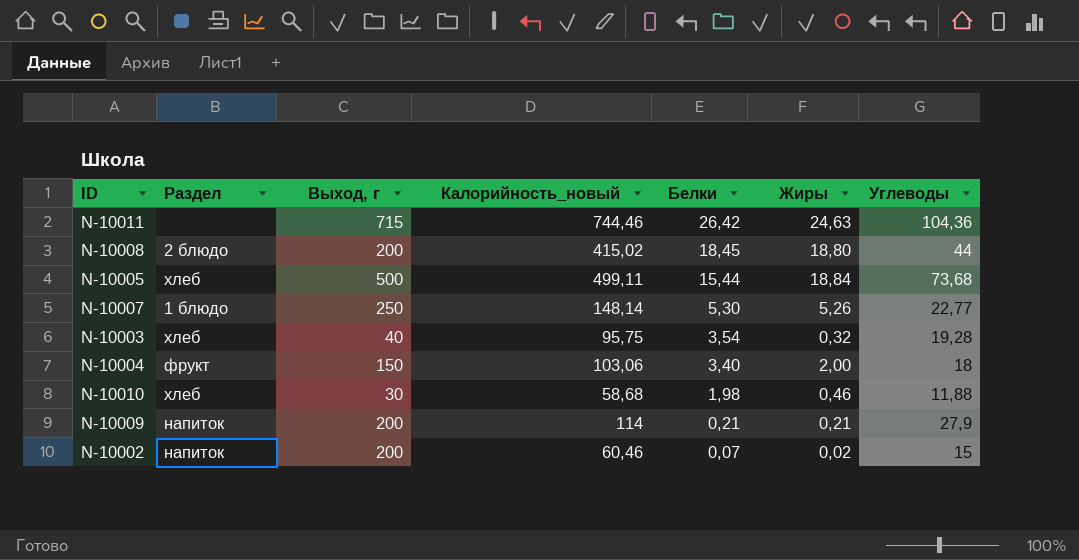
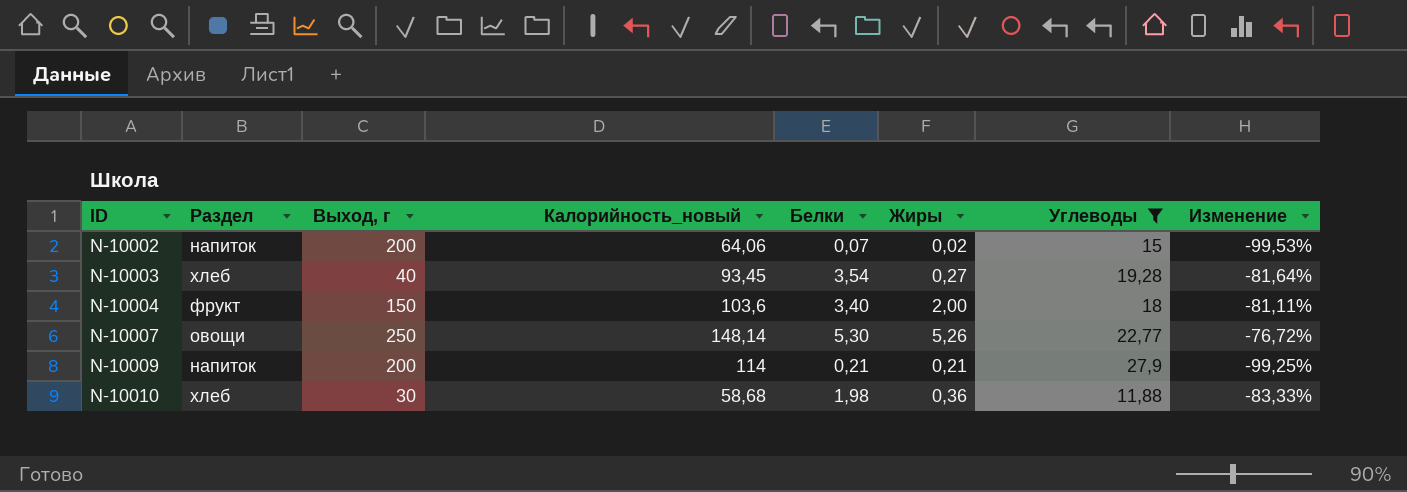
filter: none -> Углеводы <= 27,9
row order: Белки descending -> ID ascending
column Изменение | formula: none -> ([Белки] - [Углеводы]) / [Углеводы]
N-10002 | Калорийность_новый: 60,46 -> 64,06
N-10003 | Калорийность_новый: 95,75 -> 93,45
N-10003 | Жиры: 0,32 -> 0,27
N-10004 | Калорийность_новый: 103,06 -> 103,6
N-10007 | Раздел: 1 блюдо -> овощи
N-10010 | Жиры: 0,46 -> 0,36

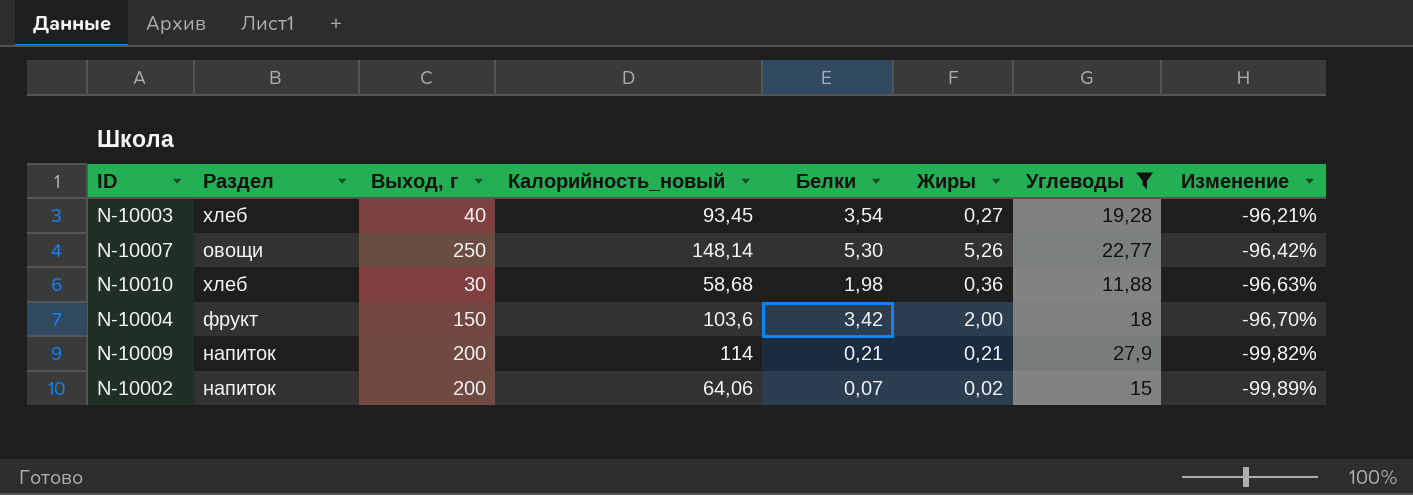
row order: ID ascending -> Изменение descending
column Изменение | formula: ([Белки] - [Углеводы]) / [Углеводы] -> ([Белки] - [Калорийность_новый]) / [Калорийность_новый]
N-10004 | Белки: 3,40 -> 3,42

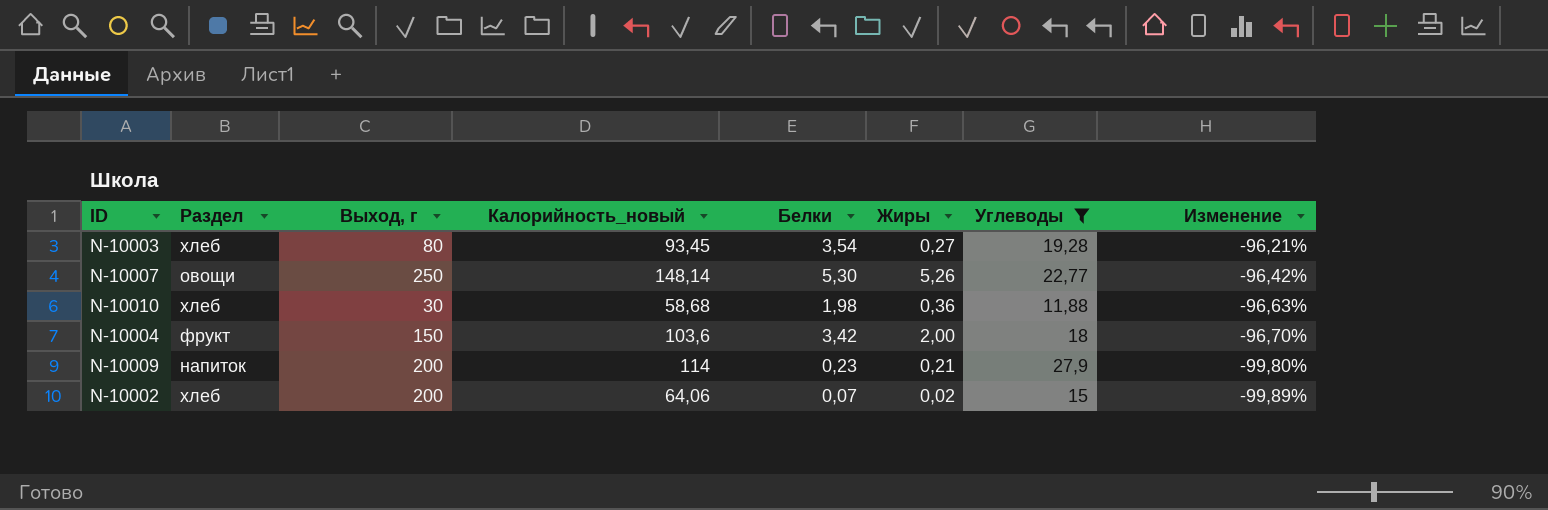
N-10003 | Выход, г: 40 -> 80
N-10009 | Белки: 0,21 -> 0,23
N-10009 | Изменение: -99,82% -> -99,80%
N-10002 | Раздел: напиток -> хлеб

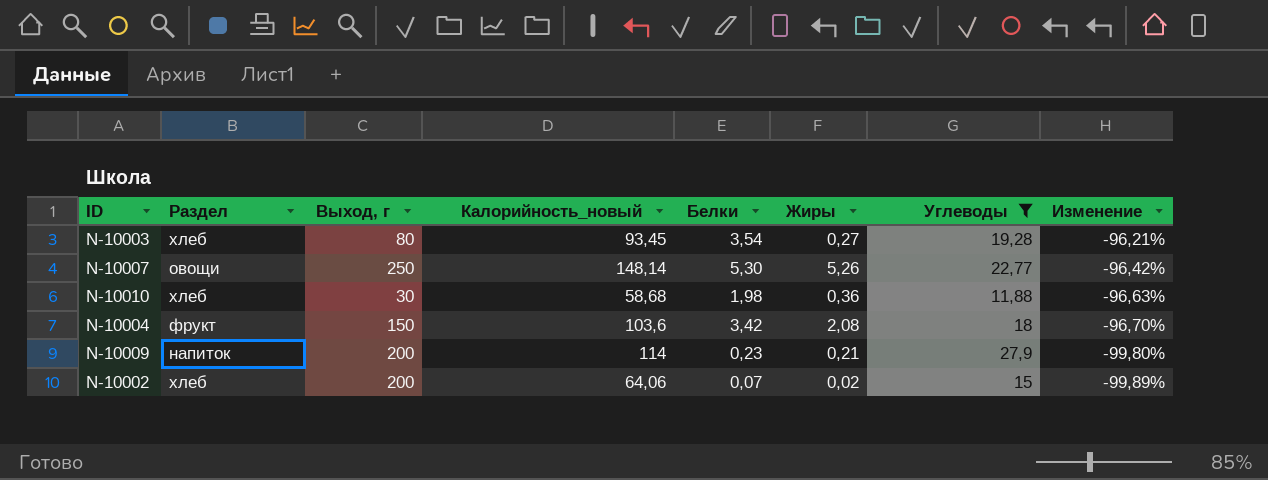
N-10004 | Жиры: 2,00 -> 2,08

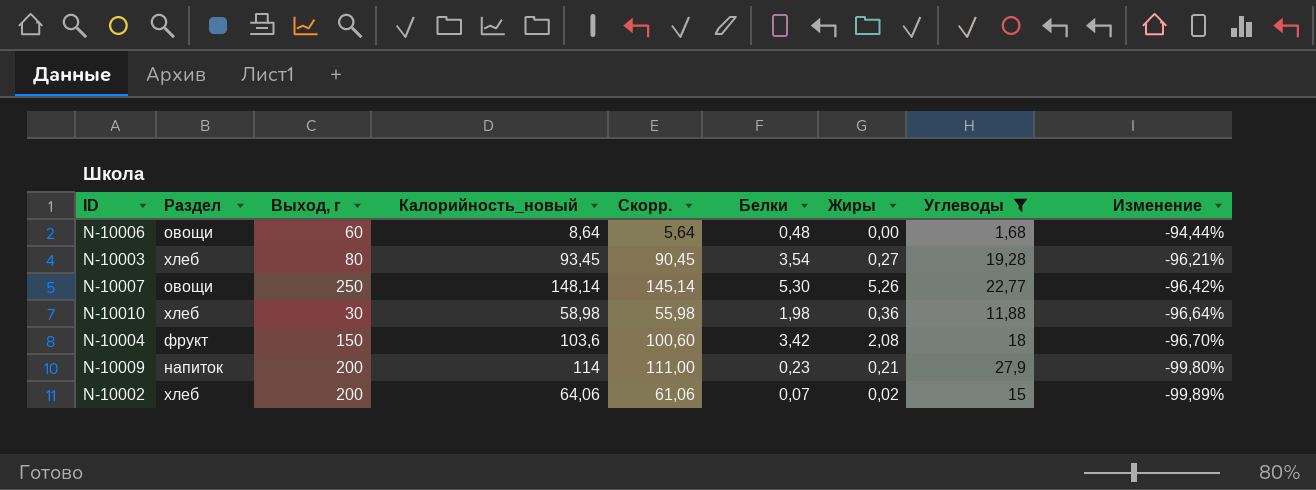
column Скорр. | formula: none -> [Калорийность_новый] - 3
row N-10006: none -> овощи | 60 | 8,64 | 5,64 | 0,48 | 0,00 | 1,68 | -94,44%
N-10010 | Калорийность_новый: 58,68 -> 58,98
N-10010 | Изменение: -96,63% -> -96,64%

